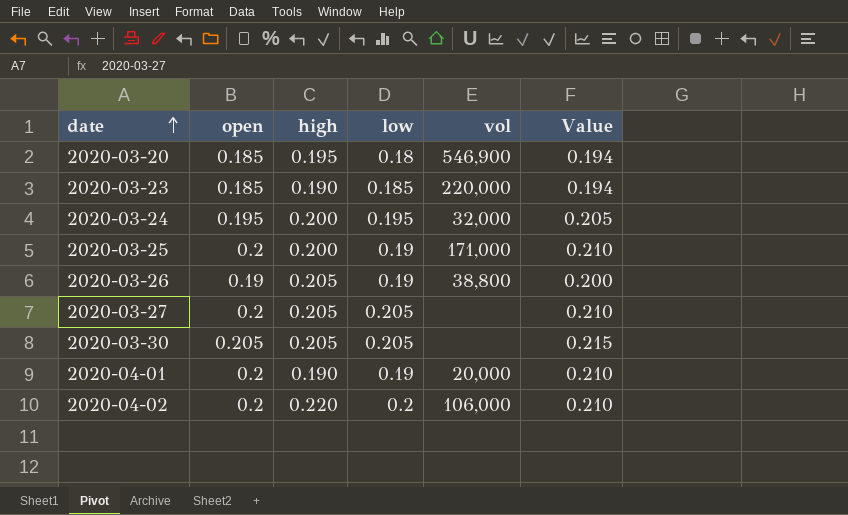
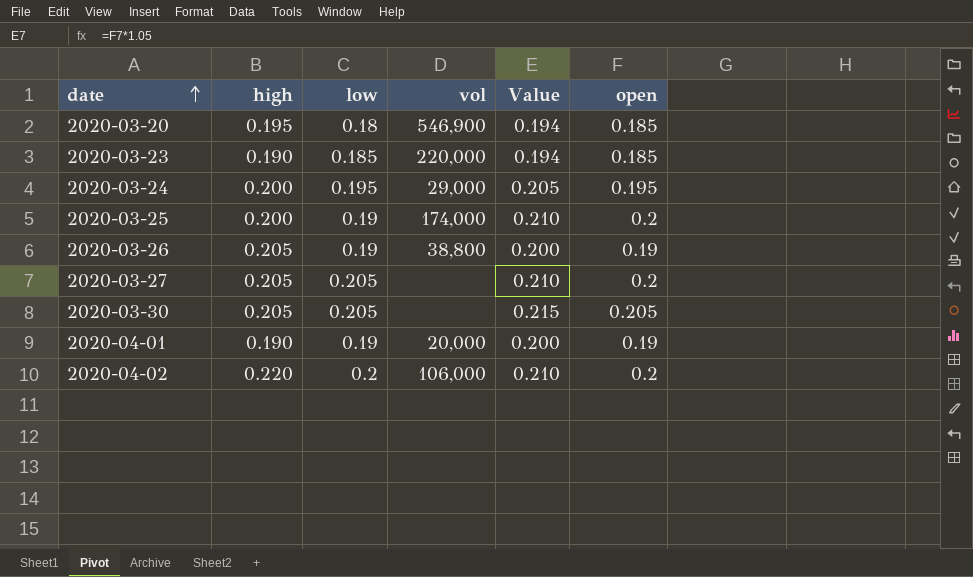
column open | position: 2 -> 6
2020-03-24 | vol: 32,000 -> 29,000
2020-03-25 | vol: 171,000 -> 174,000
2020-04-01 | Value: 0.210 -> 0.200
2020-04-01 | open: 0.2 -> 0.19

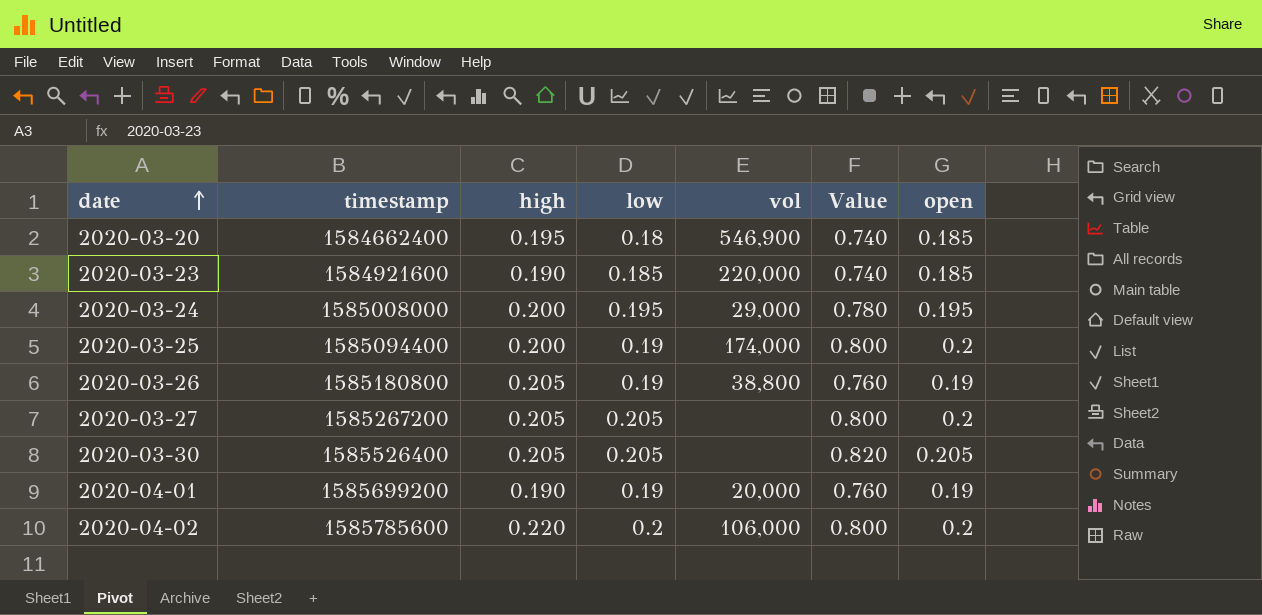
column timestamp | position: none -> 2
column Value | formula: [open] * 1.05 -> [open] * 4

